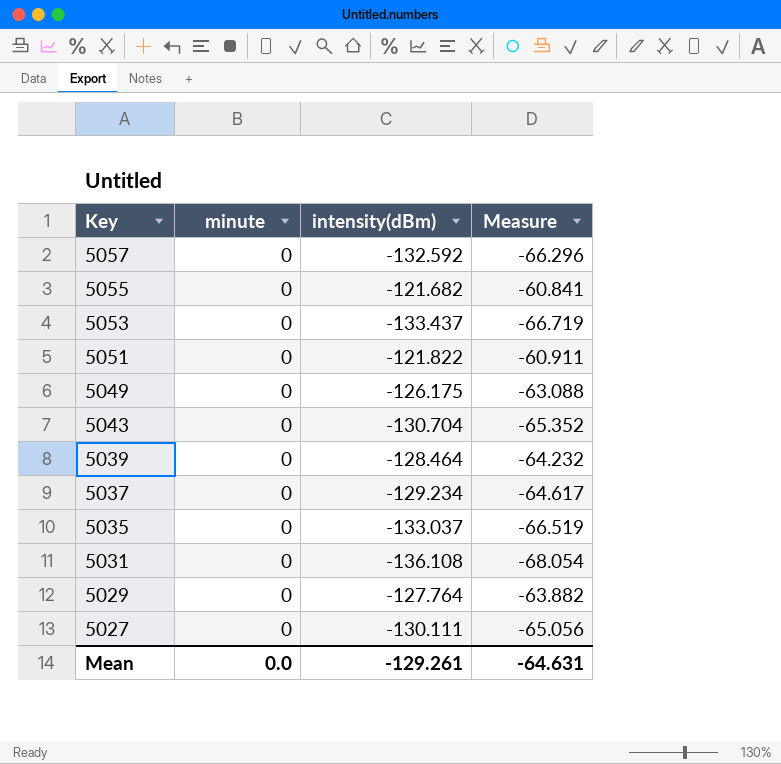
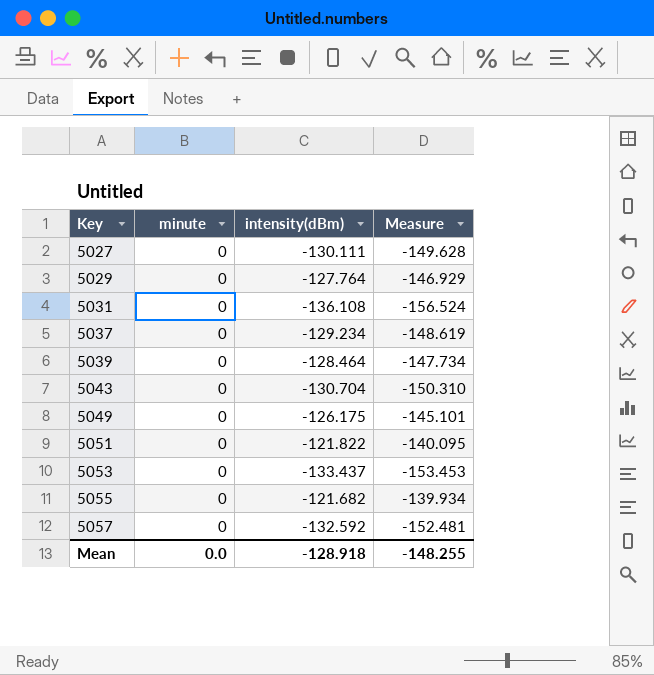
row order: Key descending -> Key ascending
column Measure | formula: [intensity(dBm)] * 0.5 -> [intensity(dBm)] * 1.15
row 5035: 0 | -133.037 | -66.519 -> none
Mean | intensity(dBm): -129.261 -> -128.918
Mean | Measure: -64.631 -> -148.255

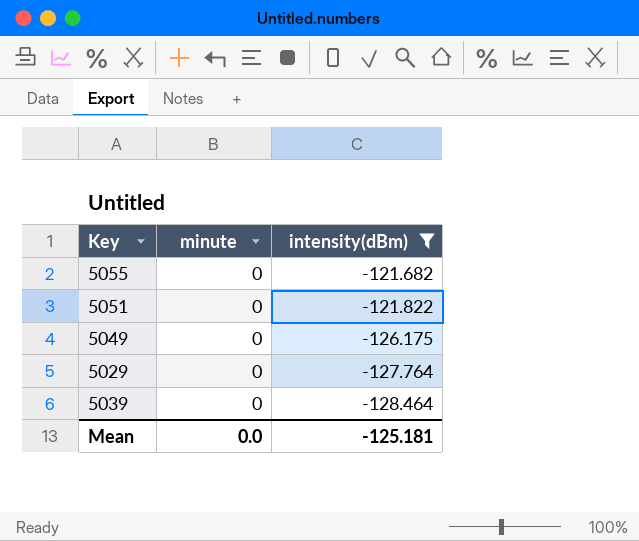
filter: none -> intensity(dBm) >= -128.464
row order: Key ascending -> intensity(dBm) descending
column Measure | formula: [intensity(dBm)] * 1.15 -> none
Mean | intensity(dBm): -128.918 -> -125.181

